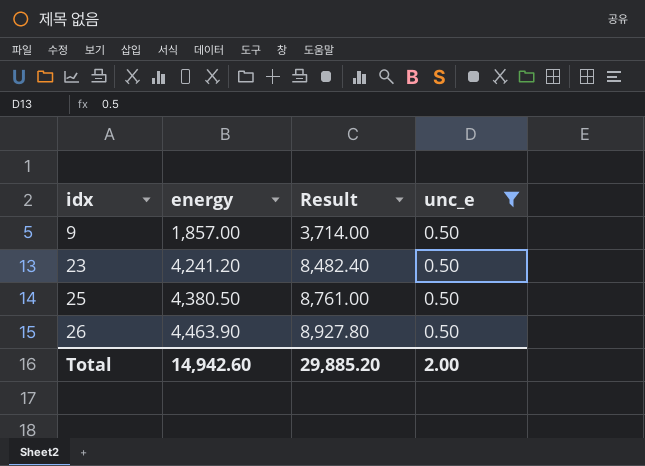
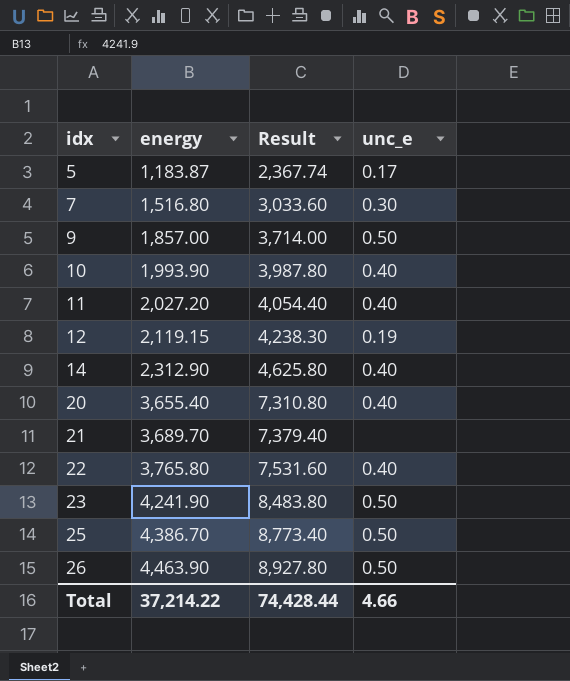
filter: unc_e = 0.50 -> none
23 | energy: 4,241.20 -> 4,241.90
23 | Result: 8,482.40 -> 8,483.80
25 | energy: 4,380.50 -> 4,386.70
25 | Result: 8,761.00 -> 8,773.40
Total | energy: 14,942.60 -> 37,214.22
Total | Result: 29,885.20 -> 74,428.44
Total | unc_e: 2.00 -> 4.66

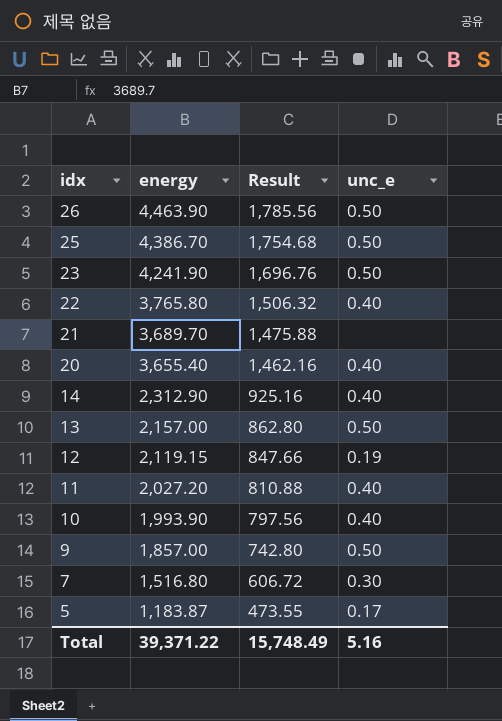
row order: idx ascending -> idx descending
column Result | formula: [energy] * 2 -> [energy] * 0.4
row 13: none -> 2,157.00 | 862.80 | 0.50
Total | energy: 37,214.22 -> 39,371.22
Total | Result: 74,428.44 -> 15,748.49
Total | unc_e: 4.66 -> 5.16

